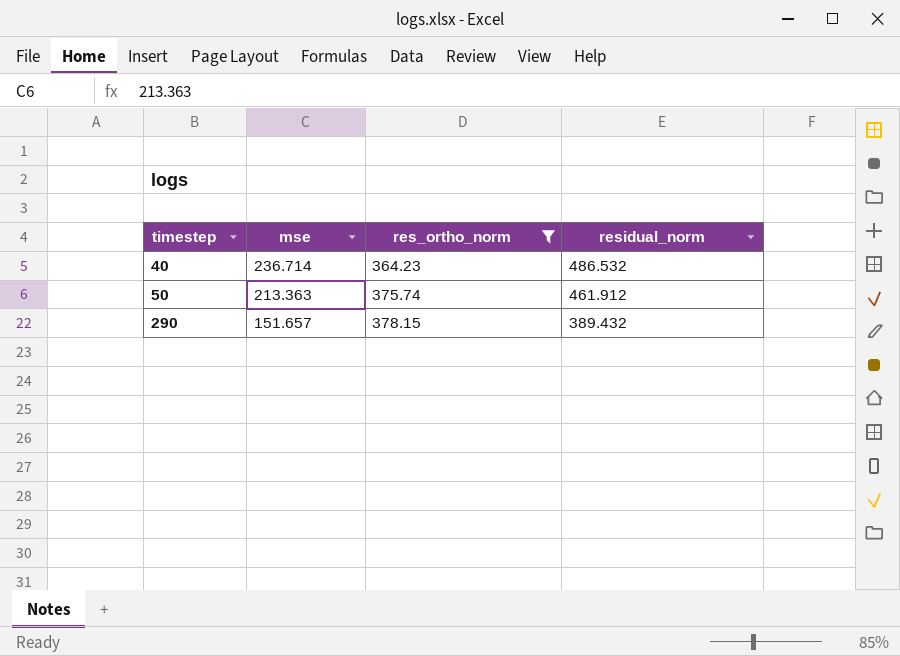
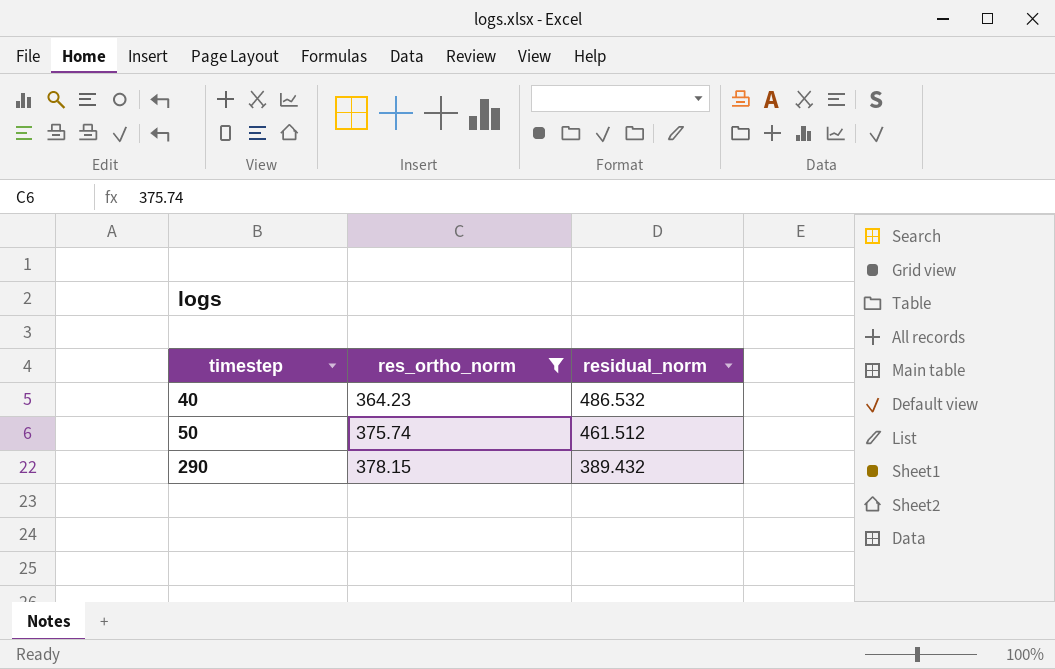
column mse | position: 2 -> none
50 | residual_norm: 461.912 -> 461.512

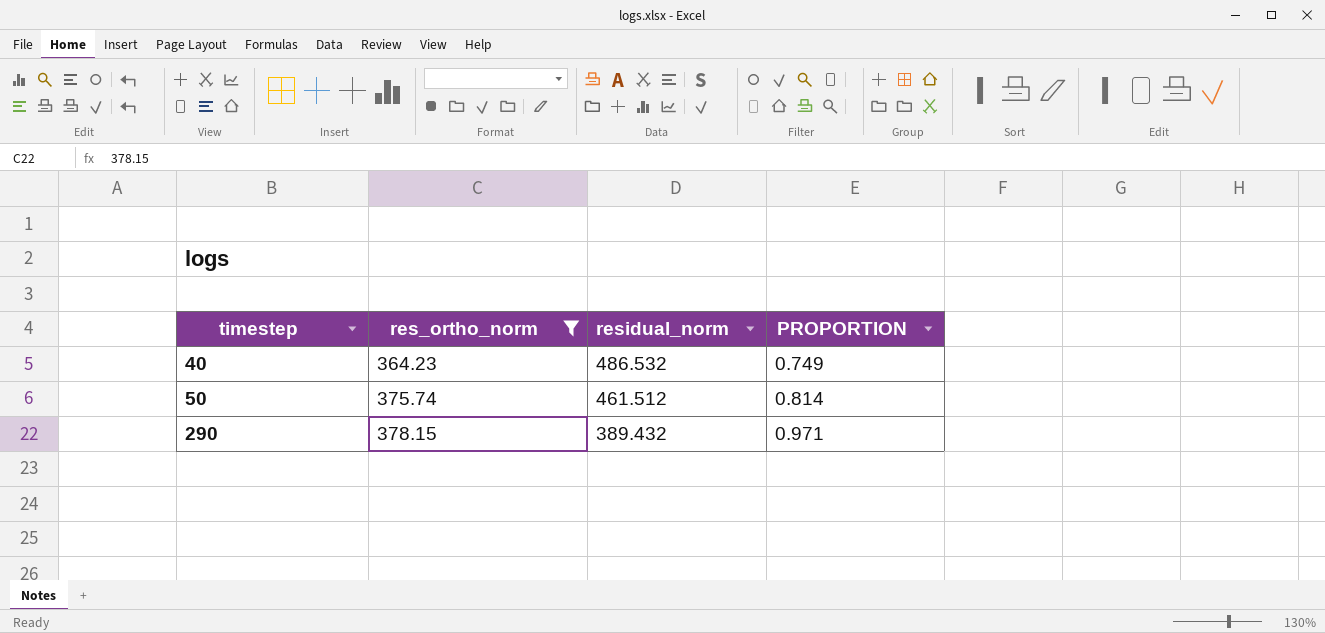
column PROPORTION | formula: none -> [res_ortho_norm] / [residual_norm]

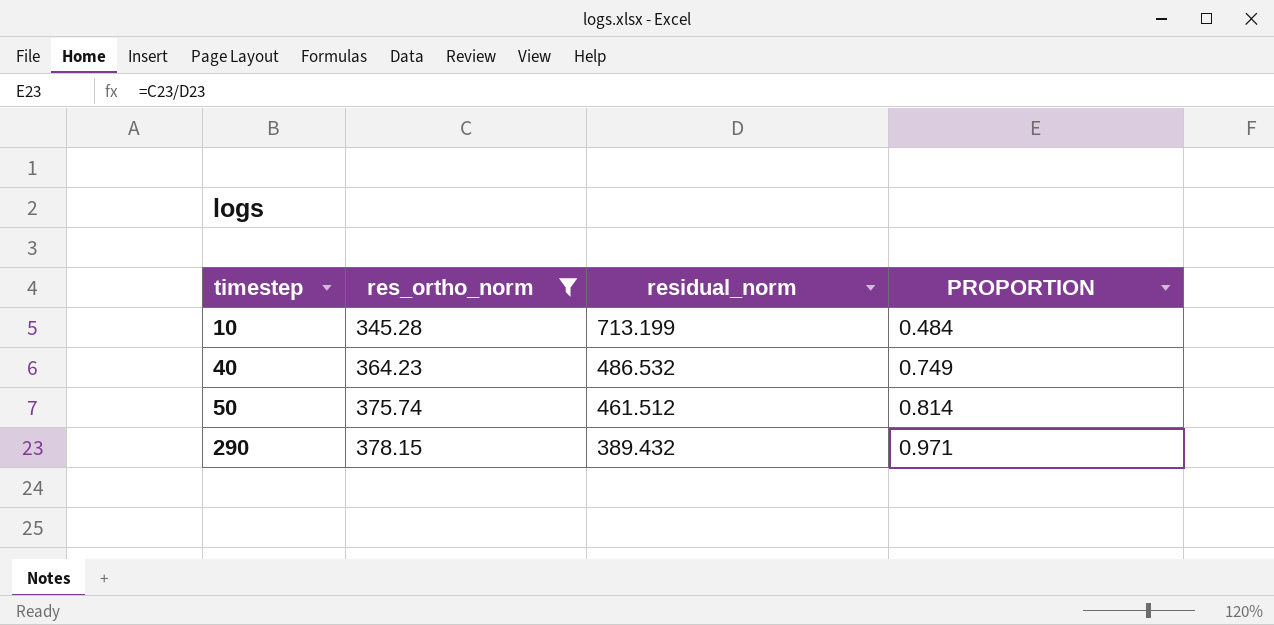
row 10: none -> 345.28 | 713.199 | 0.484

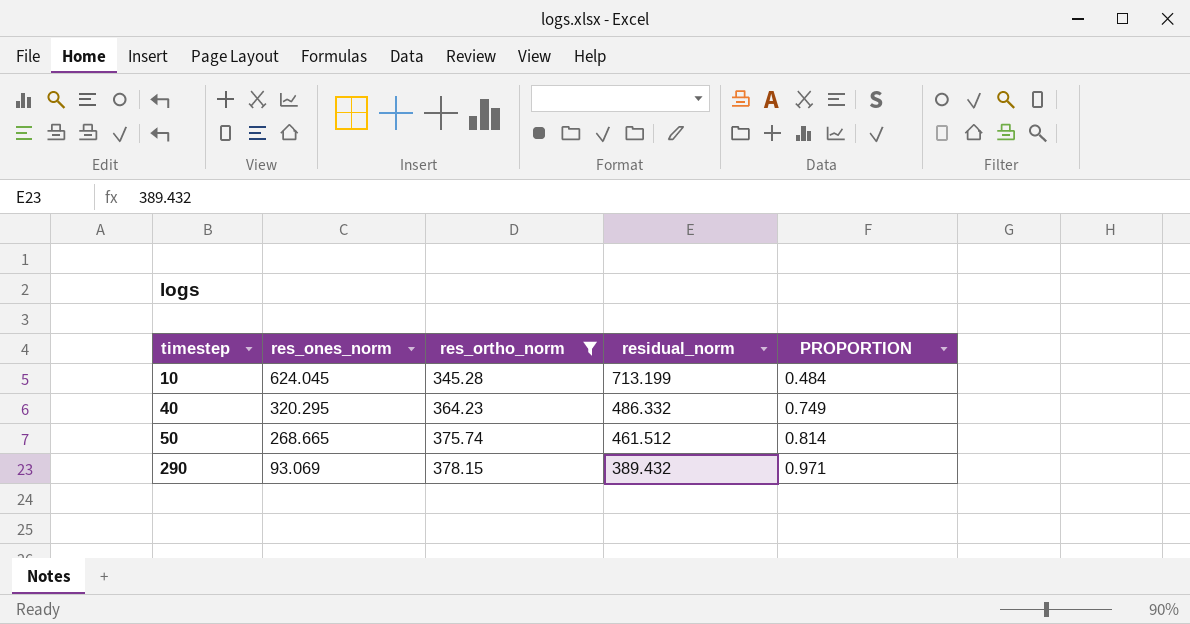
column res_ones_norm | position: none -> 2
40 | residual_norm: 486.532 -> 486.332

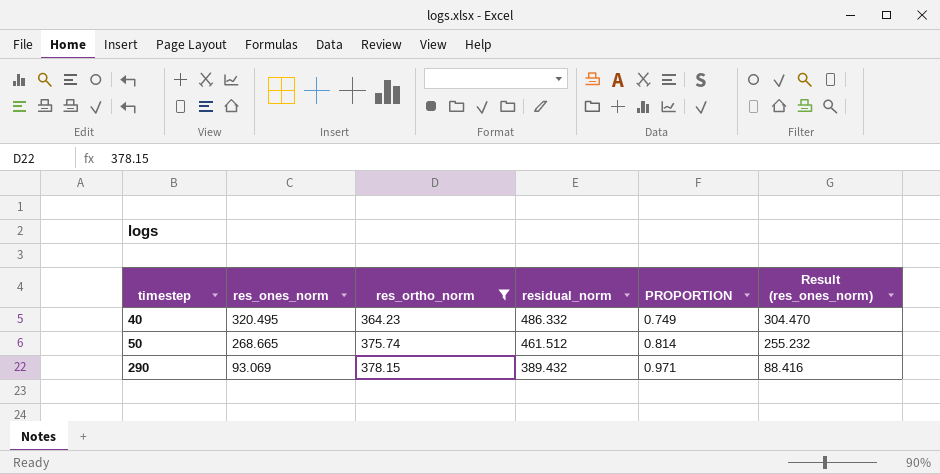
column Result (res_ones_norm) | formula: none -> [res_ones_norm] * 0.95
row 10: 624.045 | 345.28 | 713.199 | 0.484 -> none
40 | res_ones_norm: 320.295 -> 320.495

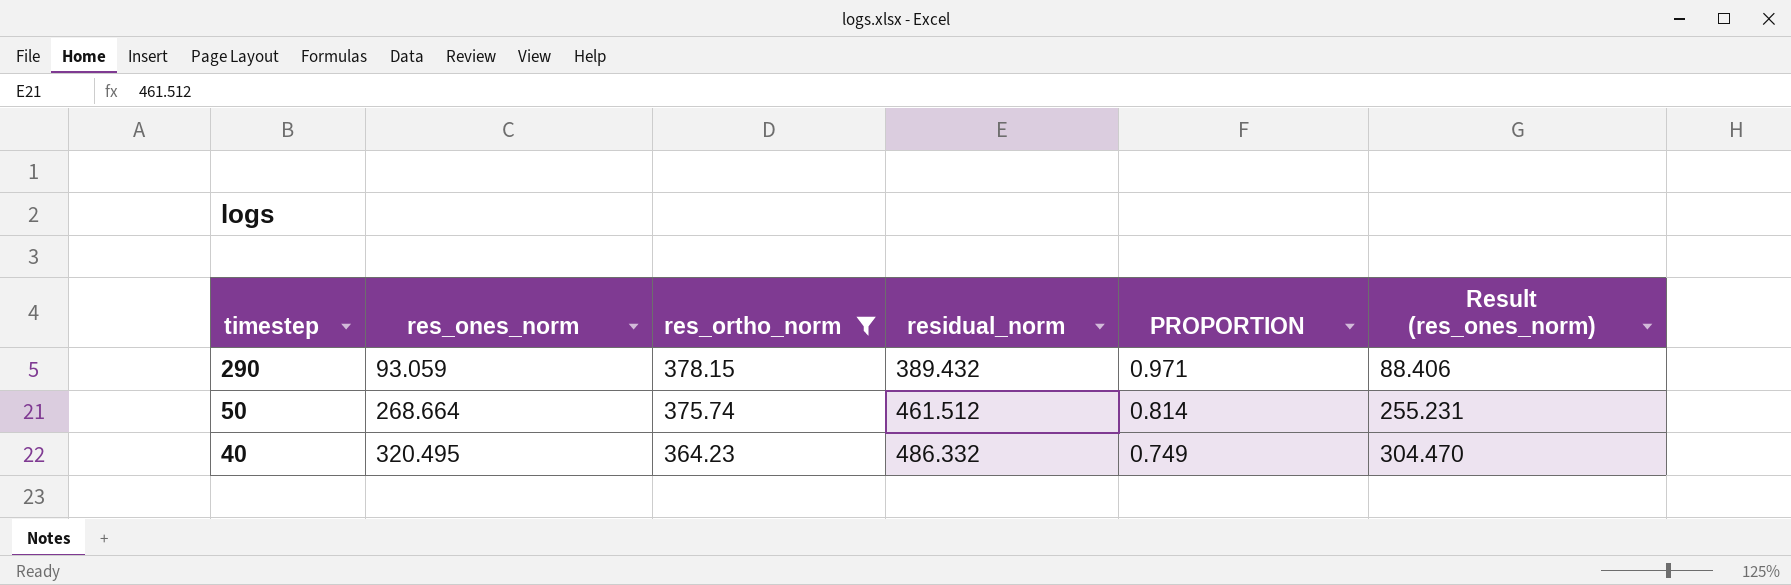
row order: timestep ascending -> timestep descending
290 | res_ones_norm: 93.069 -> 93.059
290 | Result (res_ones_norm): 88.416 -> 88.406
50 | res_ones_norm: 268.665 -> 268.664
50 | Result (res_ones_norm): 255.232 -> 255.231

